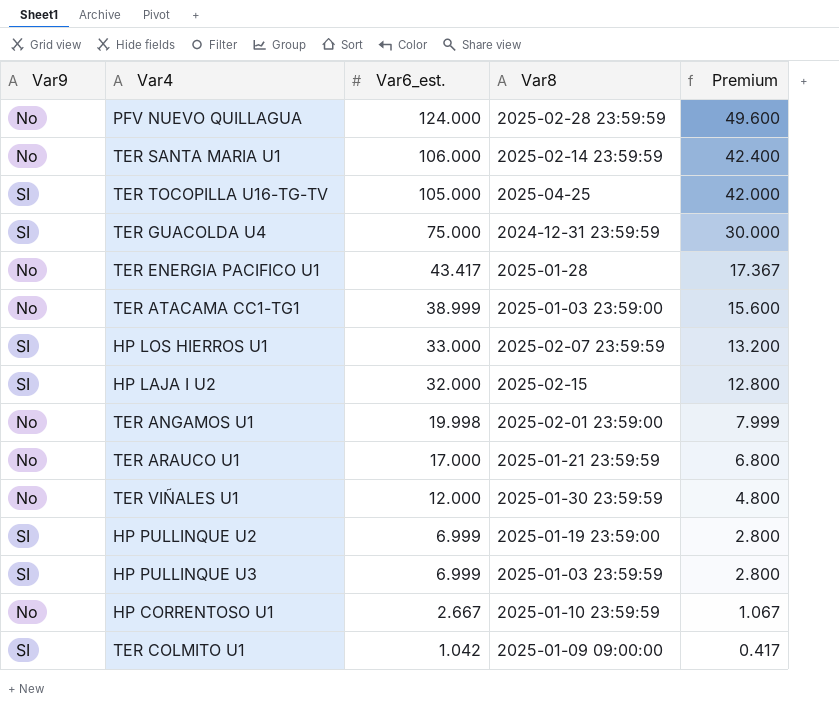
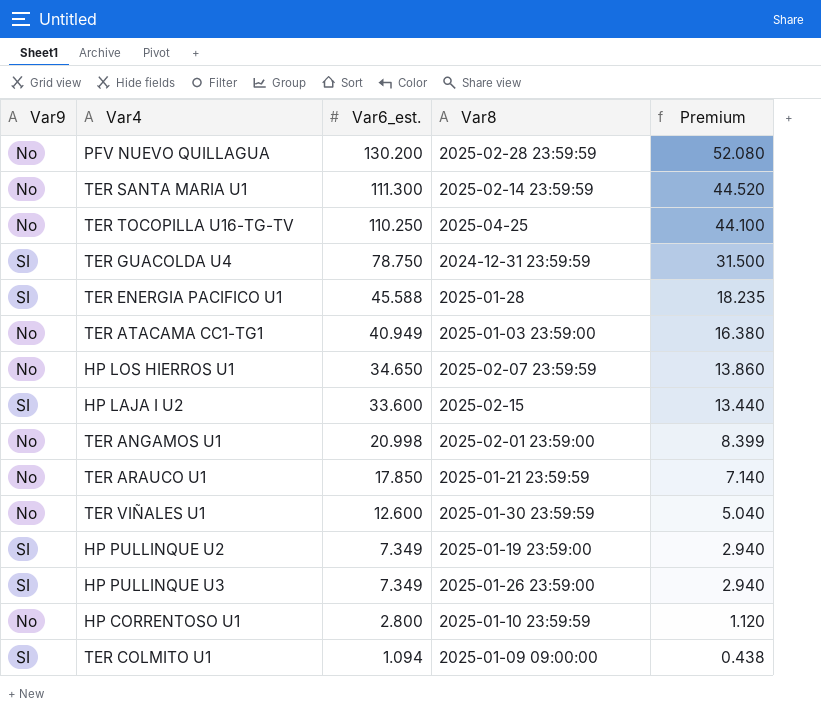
PFV NUEVO QUILLAGUA | Var6_est.: 124.000 -> 130.200
PFV NUEVO QUILLAGUA | Premium: 49.600 -> 52.080
TER SANTA MARIA U1 | Var6_est.: 106.000 -> 111.300
TER SANTA MARIA U1 | Premium: 42.400 -> 44.520
TER TOCOPILLA U16-TG-TV | Var9: SI -> No
TER TOCOPILLA U16-TG-TV | Var6_est.: 105.000 -> 110.250
TER TOCOPILLA U16-TG-TV | Premium: 42.000 -> 44.100
TER GUACOLDA U4 | Var6_est.: 75.000 -> 78.750
TER GUACOLDA U4 | Premium: 30.000 -> 31.500
TER ENERGIA PACIFICO U1 | Var9: No -> SI
TER ENERGIA PACIFICO U1 | Var6_est.: 43.417 -> 45.588
TER ENERGIA PACIFICO U1 | Premium: 17.367 -> 18.235
TER ATACAMA CC1-TG1 | Var6_est.: 38.999 -> 40.949
TER ATACAMA CC1-TG1 | Premium: 15.600 -> 16.380
HP LOS HIERROS U1 | Var9: SI -> No
HP LOS HIERROS U1 | Var6_est.: 33.000 -> 34.650
HP LOS HIERROS U1 | Premium: 13.200 -> 13.860
HP LAJA I U2 | Var6_est.: 32.000 -> 33.600
HP LAJA I U2 | Premium: 12.800 -> 13.440
TER ANGAMOS U1 | Var6_est.: 19.998 -> 20.998
TER ANGAMOS U1 | Premium: 7.999 -> 8.399
TER ARAUCO U1 | Var6_est.: 17.000 -> 17.850
TER ARAUCO U1 | Premium: 6.800 -> 7.140
TER VIÑALES U1 | Var6_est.: 12.000 -> 12.600
TER VIÑALES U1 | Premium: 4.800 -> 5.040
HP PULLINQUE U2 | Var6_est.: 6.999 -> 7.349
HP PULLINQUE U2 | Premium: 2.800 -> 2.940
HP PULLINQUE U3 | Var6_est.: 6.999 -> 7.349
HP PULLINQUE U3 | Var8: 2025-01-03 23:59:59 -> 2025-01-26 23:59:00
HP PULLINQUE U3 | Premium: 2.800 -> 2.940
HP CORRENTOSO U1 | Var6_est.: 2.667 -> 2.800
HP CORRENTOSO U1 | Premium: 1.067 -> 1.120
TER COLMITO U1 | Var6_est.: 1.042 -> 1.094
TER COLMITO U1 | Premium: 0.417 -> 0.438

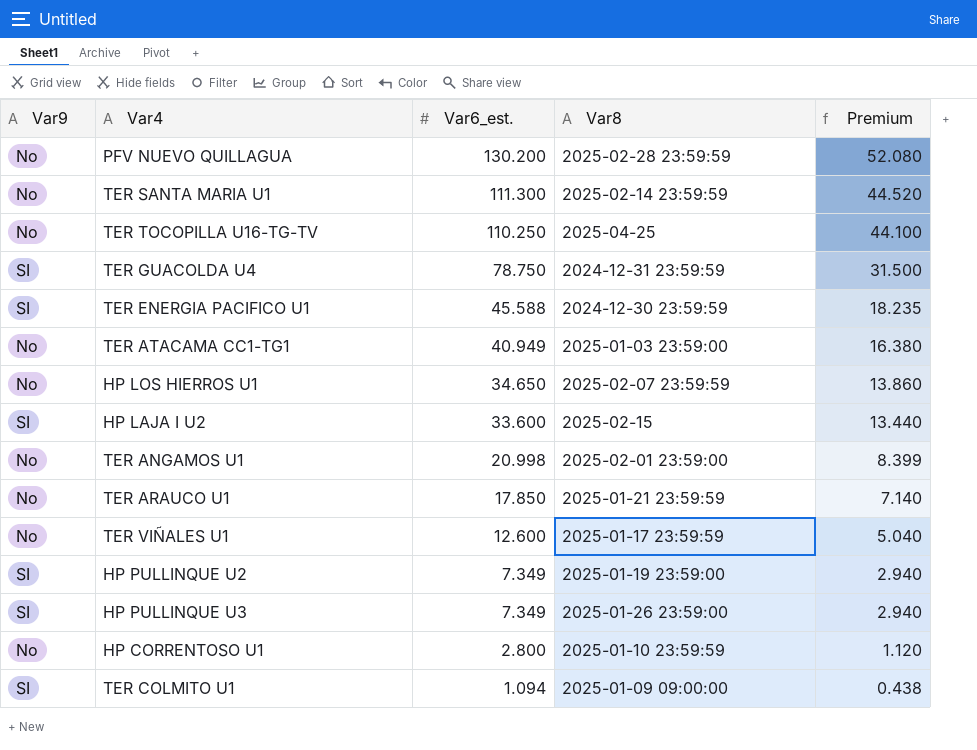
TER ENERGIA PACIFICO U1 | Var8: 2025-01-28 -> 2024-12-30 23:59:59
TER VIÑALES U1 | Var8: 2025-01-30 23:59:59 -> 2025-01-17 23:59:59

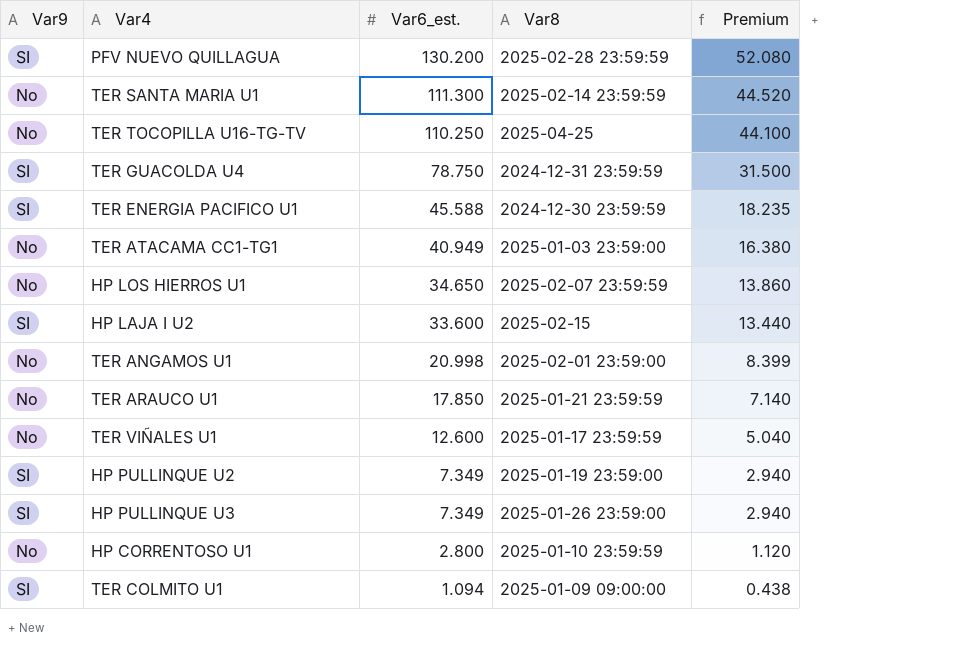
PFV NUEVO QUILLAGUA | Var9: No -> SI

